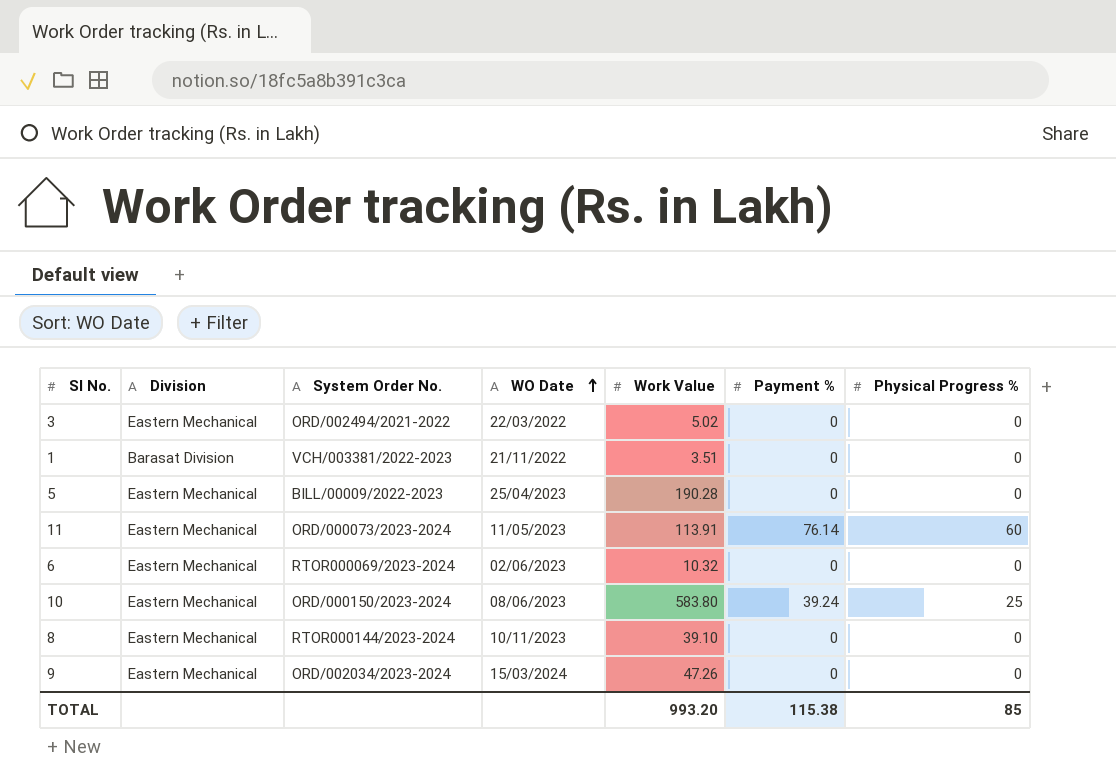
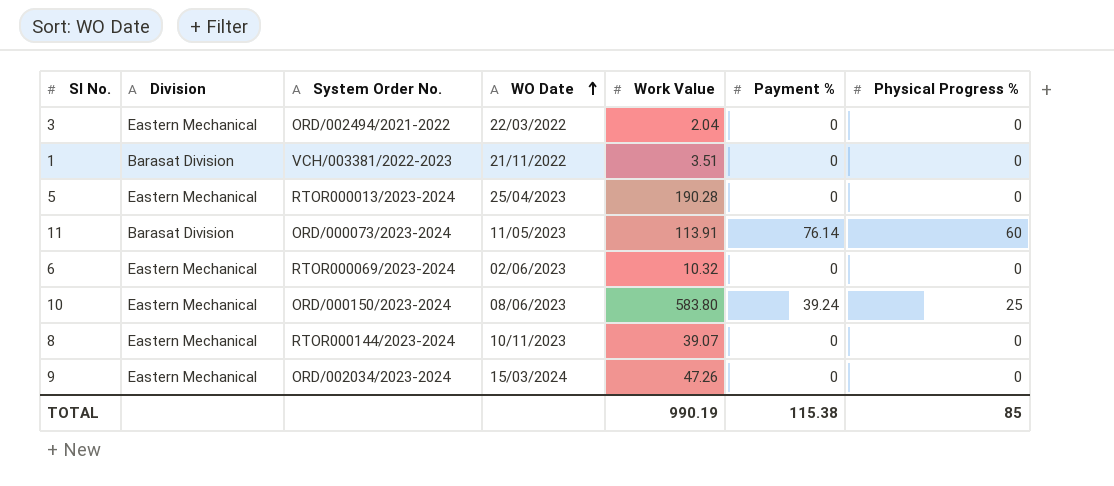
3 | Work Value: 5.02 -> 2.04
5 | System Order No.: BILL/00009/2022-2023 -> RTOR000013/2023-2024
11 | Division: Eastern Mechanical -> Barasat Division
8 | Work Value: 39.10 -> 39.07
TOTAL | Work Value: 993.20 -> 990.19

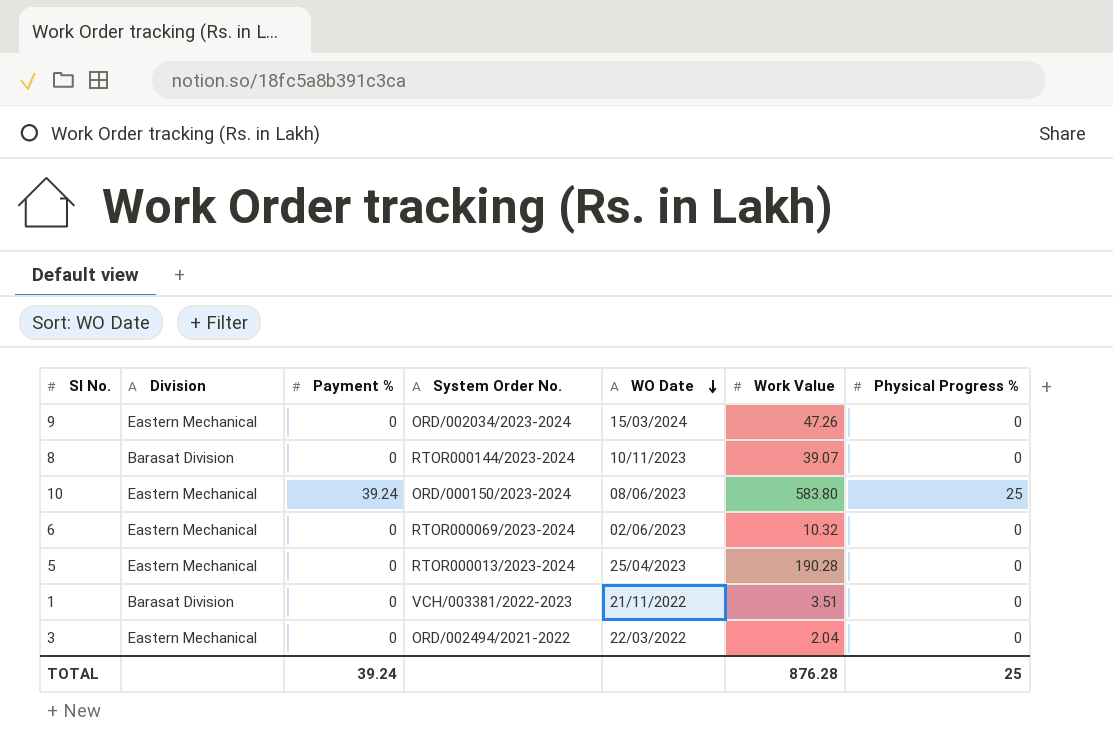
row order: WO Date ascending -> WO Date descending
column Payment % | position: 6 -> 3
row 11: Barasat Division | ORD/000073/2023-2024 | 11/05/2023 | 113.91 | 76.14 | 60 -> none
8 | Division: Eastern Mechanical -> Barasat Division
TOTAL | Payment %: 115.38 -> 39.24
TOTAL | Work Value: 990.19 -> 876.28
TOTAL | Physical Progress %: 85 -> 25

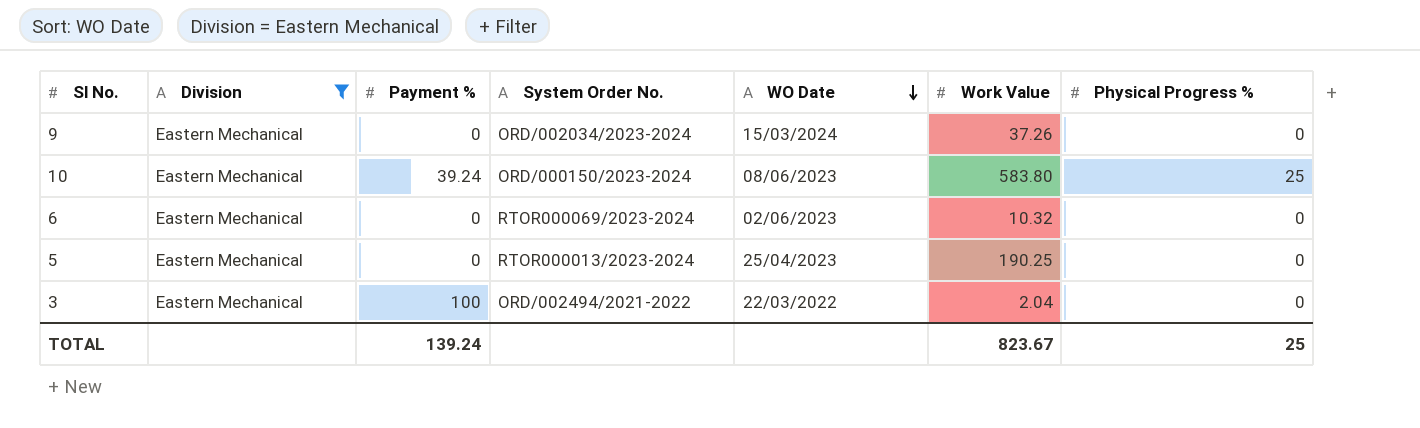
filter: none -> Division = Eastern Mechanical
9 | Work Value: 47.26 -> 37.26
5 | Work Value: 190.28 -> 190.25
3 | Payment %: 0 -> 100
TOTAL | Payment %: 39.24 -> 139.24
TOTAL | Work Value: 876.28 -> 823.67

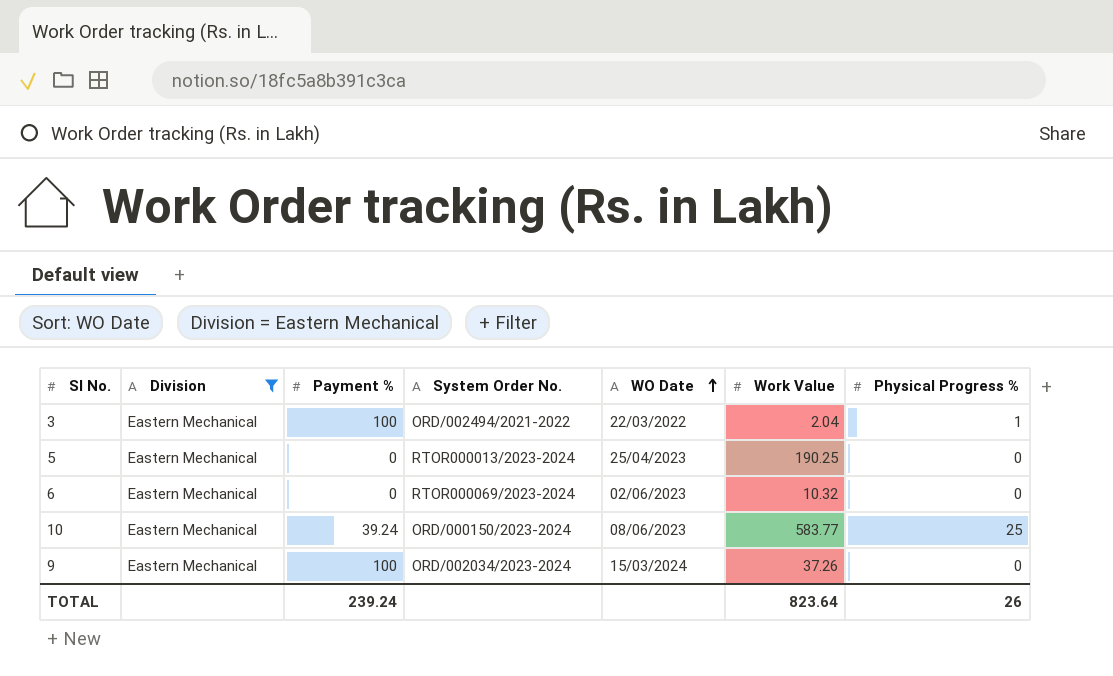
row order: WO Date descending -> WO Date ascending
3 | Physical Progress %: 0 -> 1
10 | Work Value: 583.80 -> 583.77
9 | Payment %: 0 -> 100
TOTAL | Payment %: 139.24 -> 239.24
TOTAL | Work Value: 823.67 -> 823.64
TOTAL | Physical Progress %: 25 -> 26

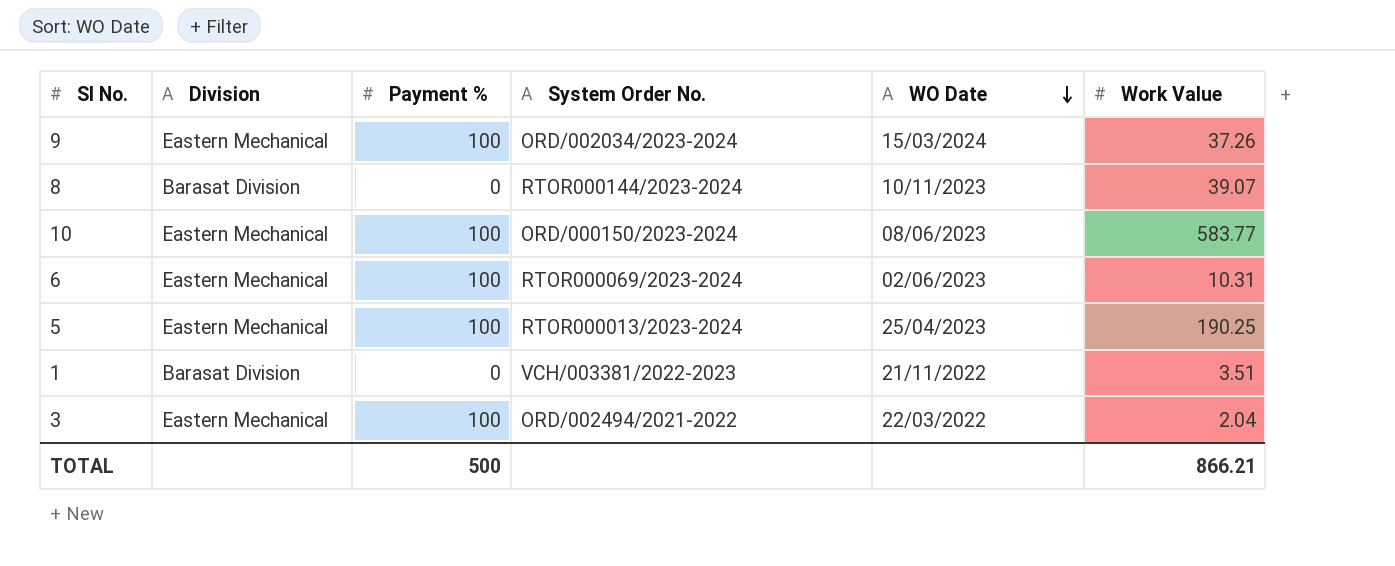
filter: Division = Eastern Mechanical -> none
row order: WO Date ascending -> WO Date descending
column Physical Progress % | position: 7 -> none
10 | Payment %: 39.24 -> 100
6 | Payment %: 0 -> 100
6 | Work Value: 10.32 -> 10.31
5 | Payment %: 0 -> 100
TOTAL | Payment %: 239.24 -> 500
TOTAL | Work Value: 823.64 -> 866.21

